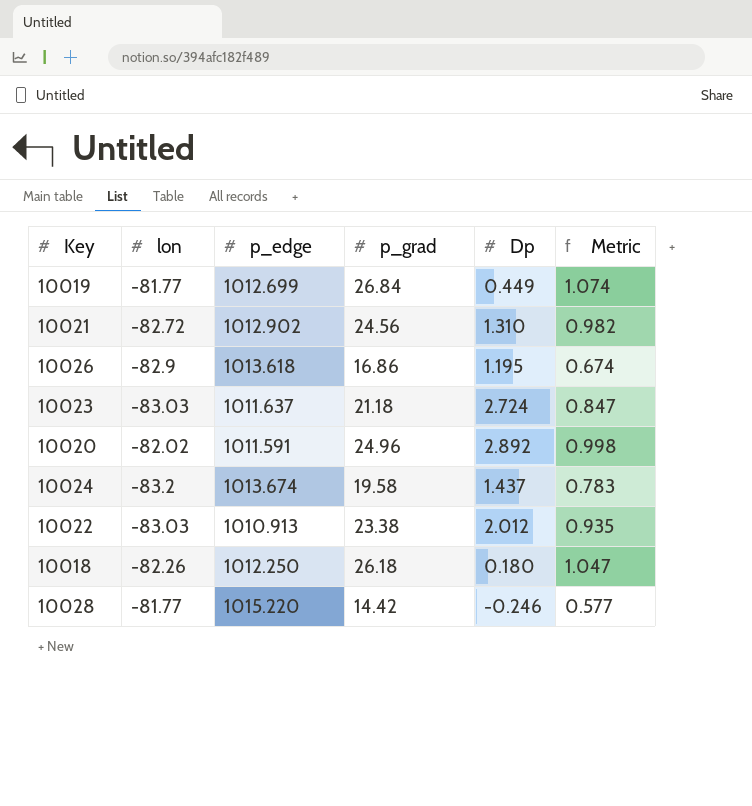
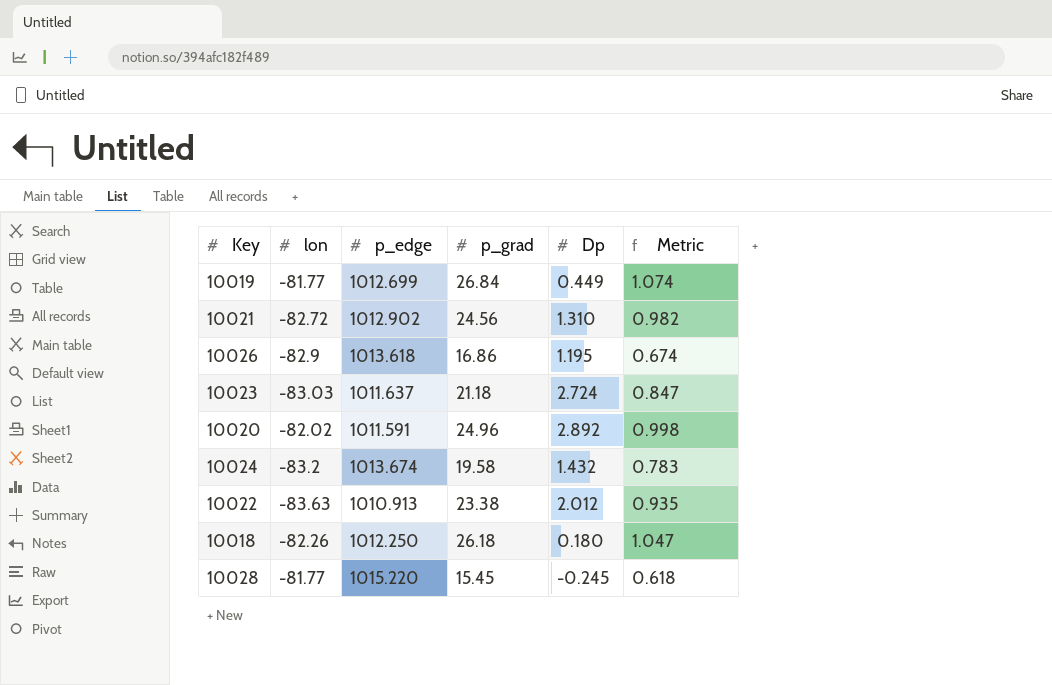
10024 | Dp: 1.437 -> 1.432
10022 | lon: -83.03 -> -83.63
10028 | p_grad: 14.42 -> 15.45
10028 | Dp: -0.246 -> -0.245
10028 | Metric: 0.577 -> 0.618

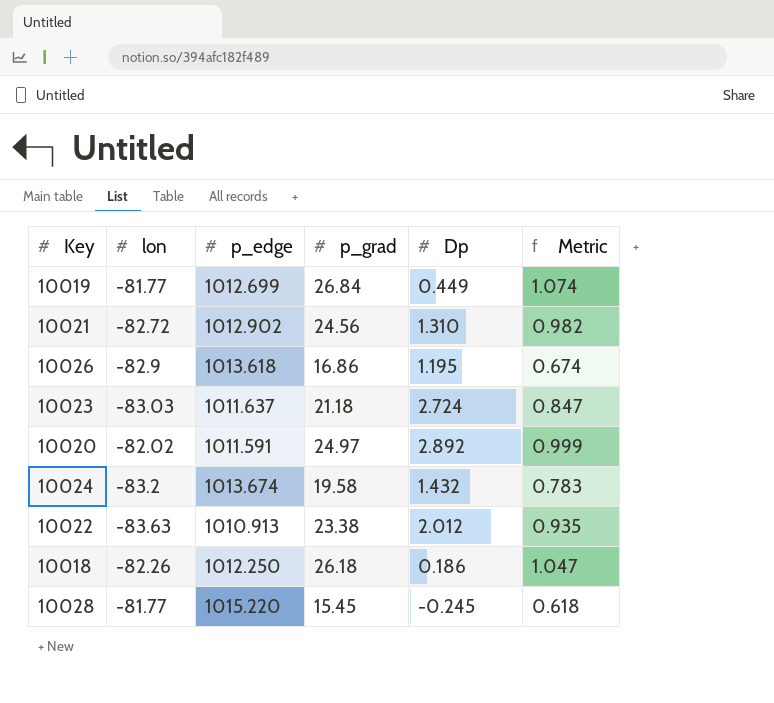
10020 | p_grad: 24.96 -> 24.97
10020 | Metric: 0.998 -> 0.999
10018 | Dp: 0.180 -> 0.186

